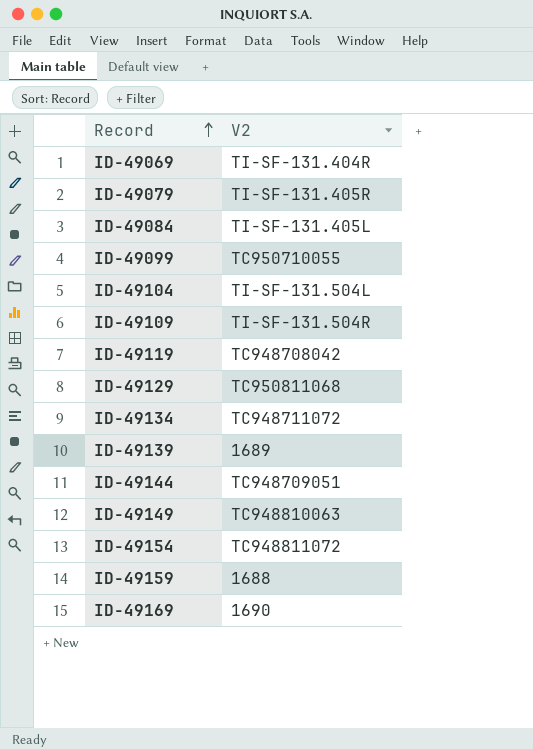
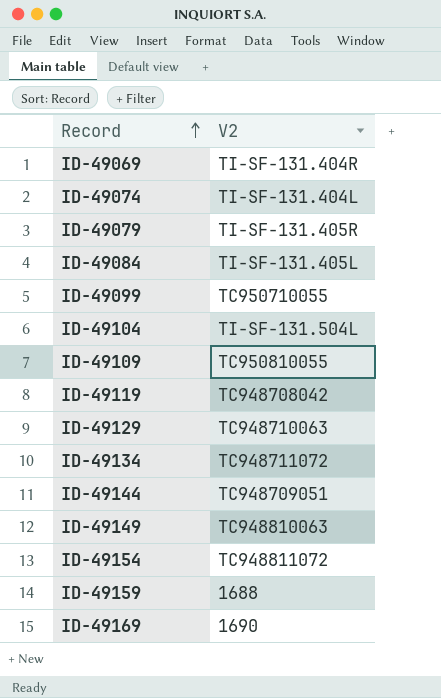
row ID-49139: 1689 -> none
row ID-49074: none -> TI-SF-131.404L
ID-49109 | V2: TI-SF-131.504R -> TC950810055
ID-49129 | V2: TC950811068 -> TC948710063

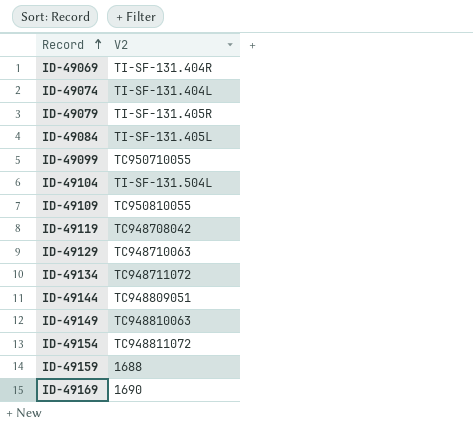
ID-49144 | V2: TC948709051 -> TC948809051

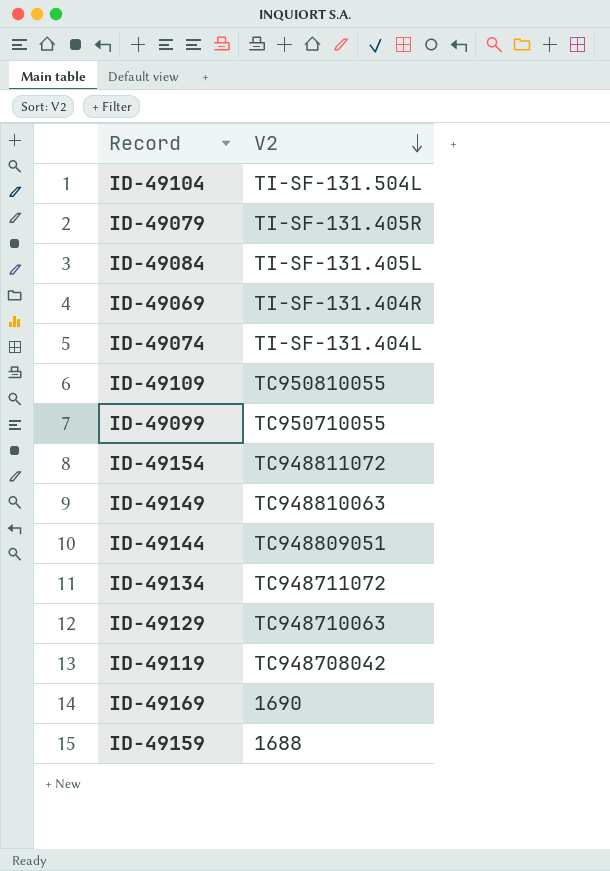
row order: Record ascending -> V2 descending

